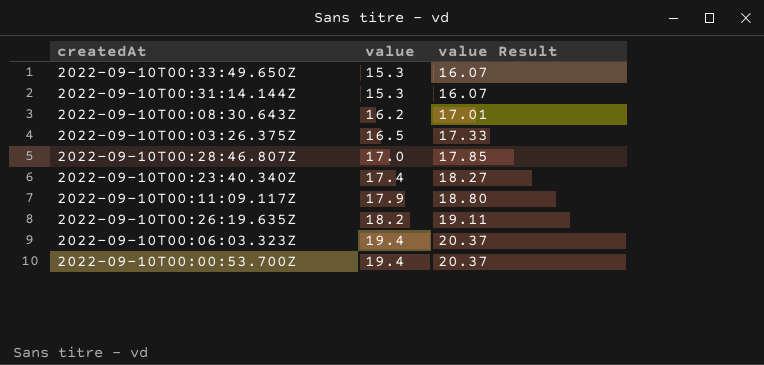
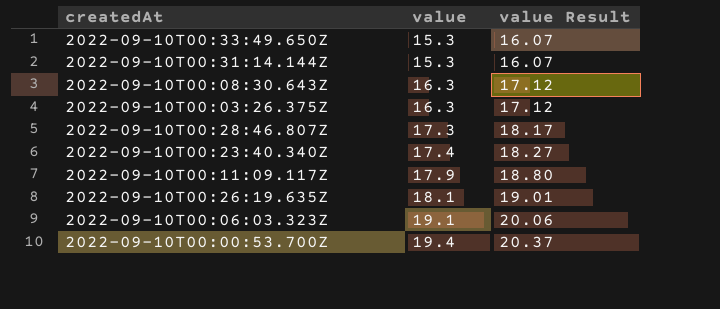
2022-09-10T00:08:30.643Z | value: 16.2 -> 16.3
2022-09-10T00:08:30.643Z | value Result: 17.01 -> 17.12
2022-09-10T00:03:26.375Z | value: 16.5 -> 16.3
2022-09-10T00:03:26.375Z | value Result: 17.33 -> 17.12
2022-09-10T00:28:46.807Z | value: 17.0 -> 17.3
2022-09-10T00:28:46.807Z | value Result: 17.85 -> 18.17
2022-09-10T00:26:19.635Z | value: 18.2 -> 18.1
2022-09-10T00:26:19.635Z | value Result: 19.11 -> 19.01
2022-09-10T00:06:03.323Z | value: 19.4 -> 19.1
2022-09-10T00:06:03.323Z | value Result: 20.37 -> 20.06

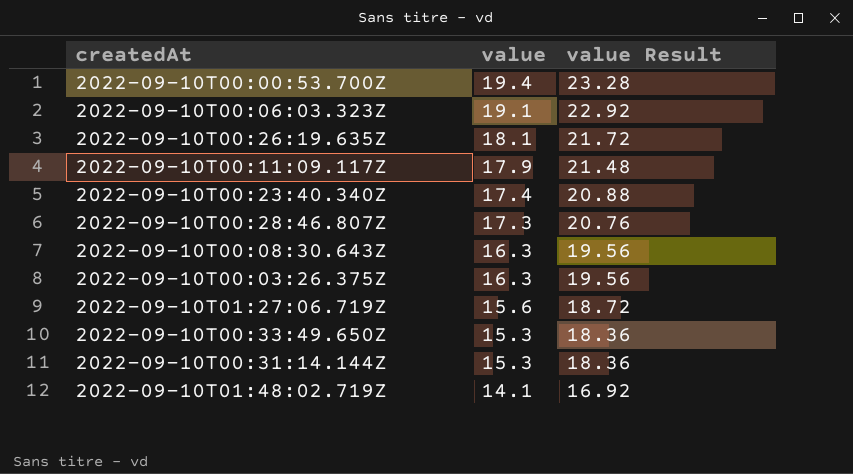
row order: value ascending -> value descending
column value Result | formula: [value] * 1.05 -> [value] * 1.2
row 2022-09-10T01:27:06.719Z: none -> 15.6 | 18.72
row 2022-09-10T01:48:02.719Z: none -> 14.1 | 16.92

